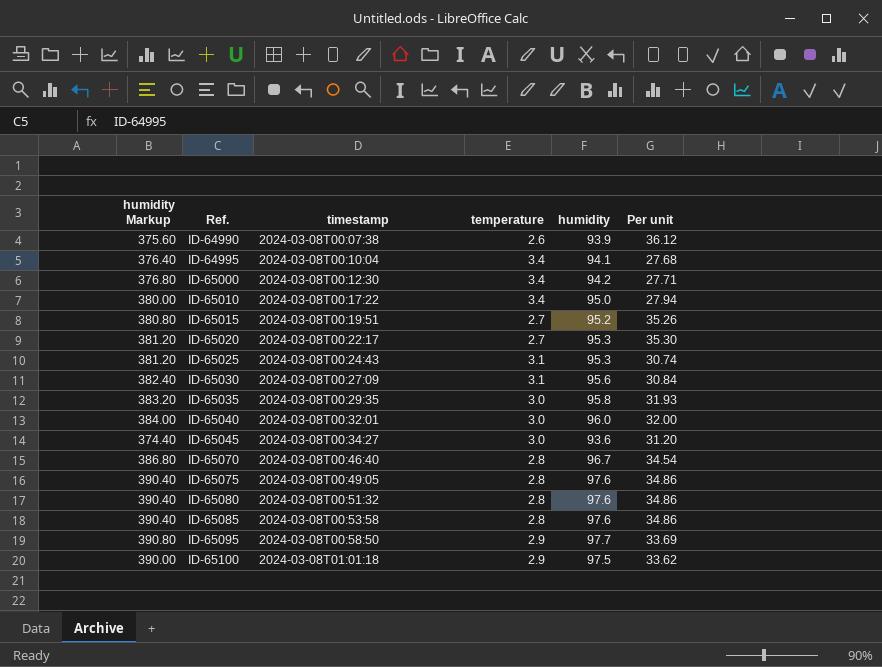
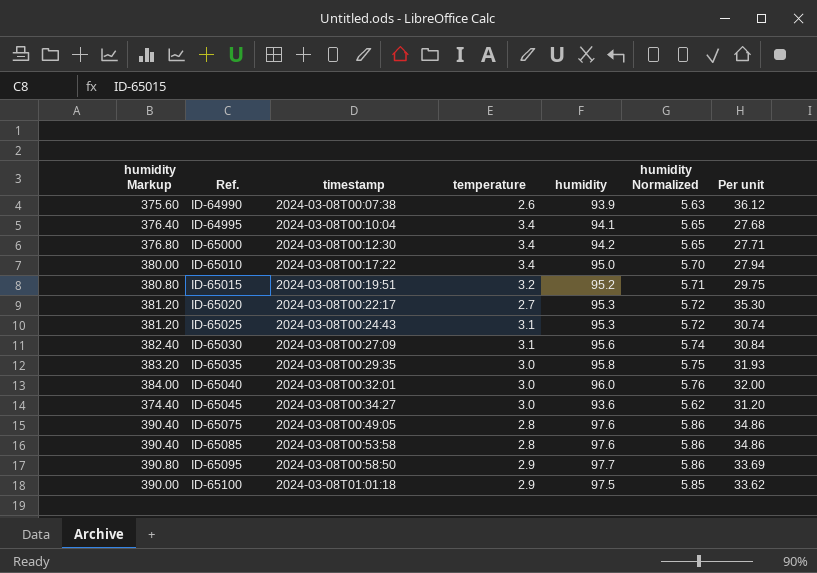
column humidity Normalized | formula: none -> [humidity] * 0.06
row ID-65070: 386.80 | 2024-03-08T00:46:40 | 2.8 | 96.7 | 34.54 -> none
row ID-65080: 390.40 | 2024-03-08T00:51:32 | 2.8 | 97.6 | 34.86 -> none
ID-65015 | temperature: 2.7 -> 3.2
ID-65015 | Per unit: 35.26 -> 29.75

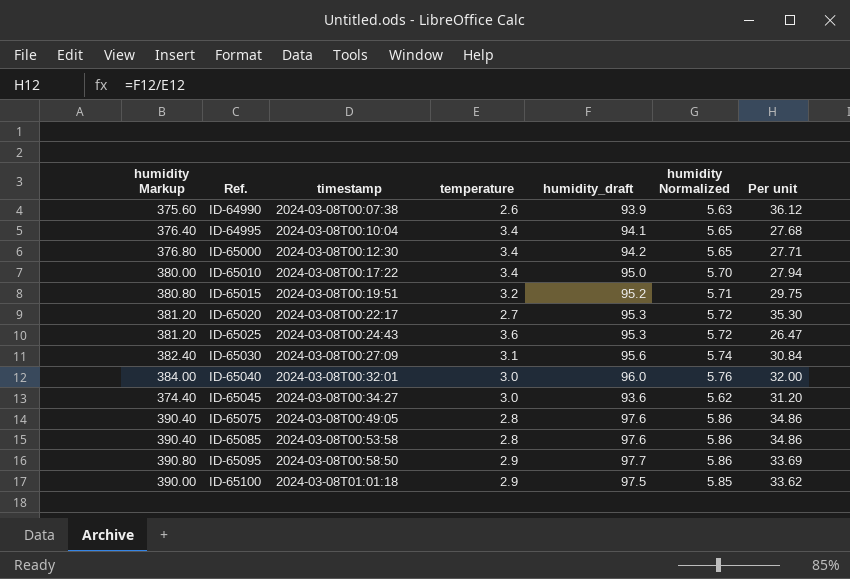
column name: humidity -> humidity_draft
row ID-65035: 383.20 | 2024-03-08T00:29:35 | 3.0 | 95.8 | 5.75 | 31.93 -> none
ID-65025 | temperature: 3.1 -> 3.6
ID-65025 | Per unit: 30.74 -> 26.47

